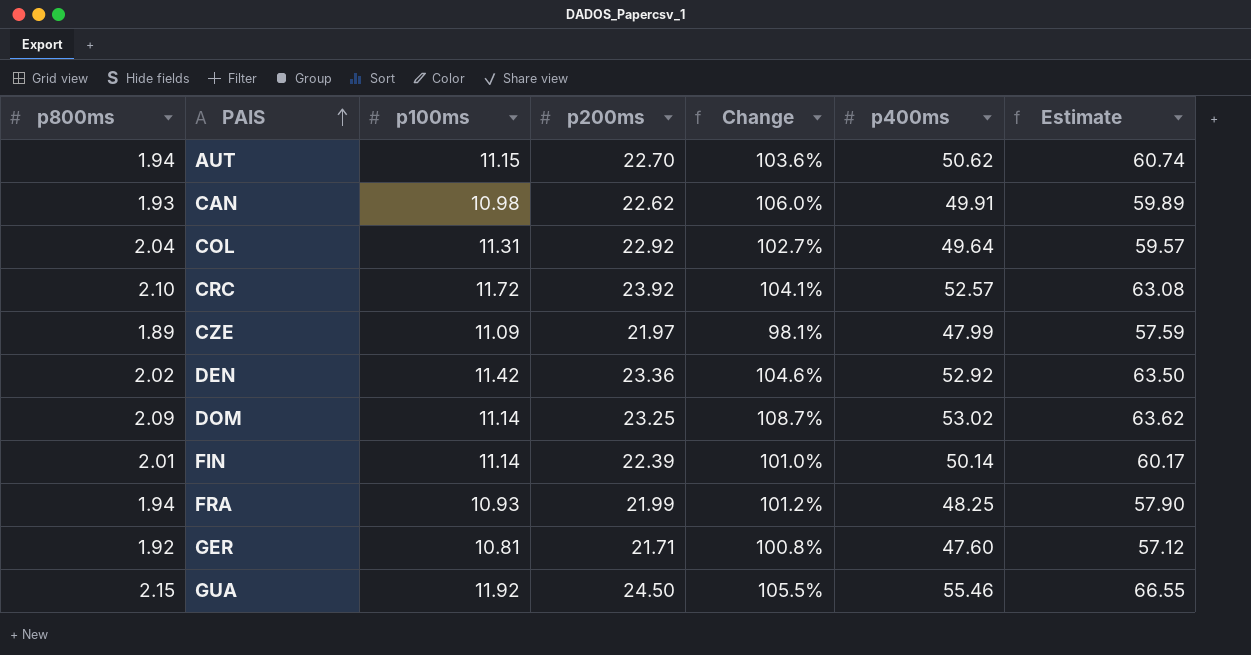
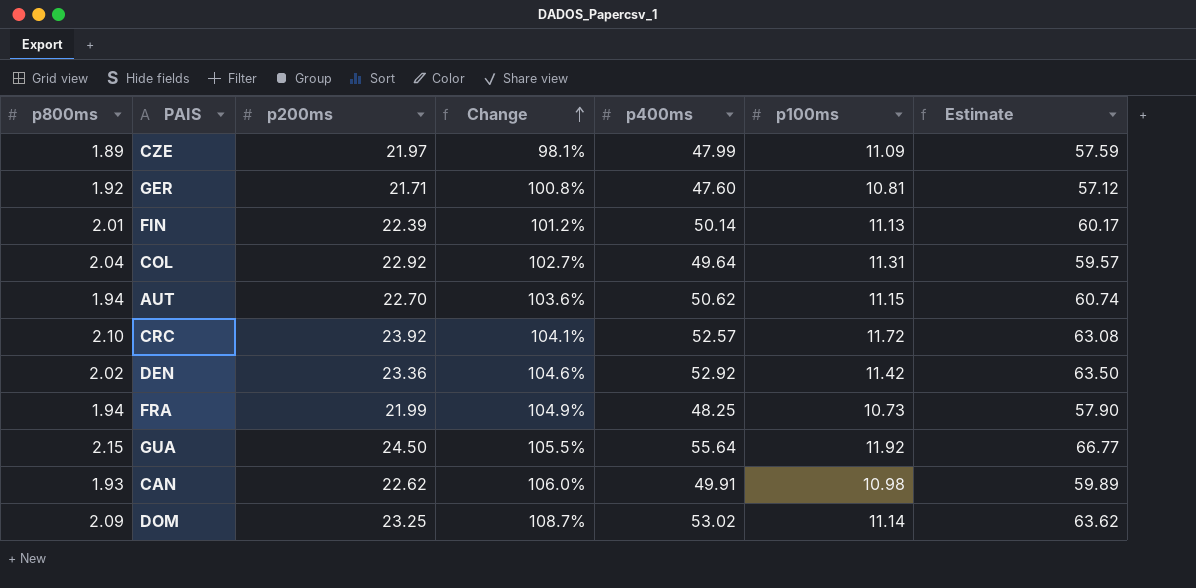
row order: PAIS ascending -> Change ascending
column p100ms | position: 3 -> 6
FIN | Change: 101.0% -> 101.2%
FIN | p100ms: 11.14 -> 11.13
FRA | Change: 101.2% -> 104.9%
FRA | p100ms: 10.93 -> 10.73
GUA | p400ms: 55.46 -> 55.64
GUA | Estimate: 66.55 -> 66.77

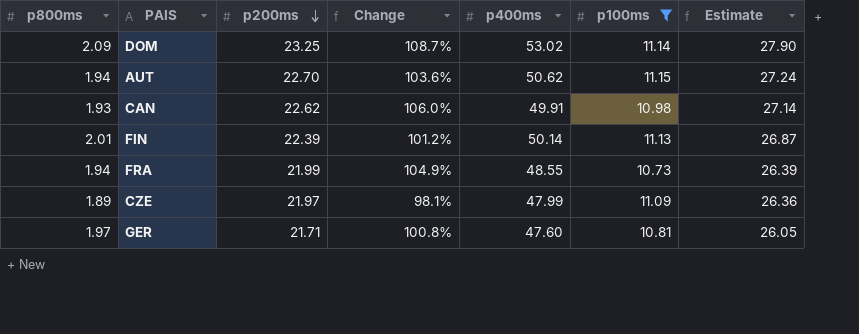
filter: none -> p100ms <= 11.15
row order: Change ascending -> p200ms descending
column Estimate | formula: [p400ms] * 1.2 -> [p200ms] * 1.2
FRA | p400ms: 48.25 -> 48.55
GER | p800ms: 1.92 -> 1.97

